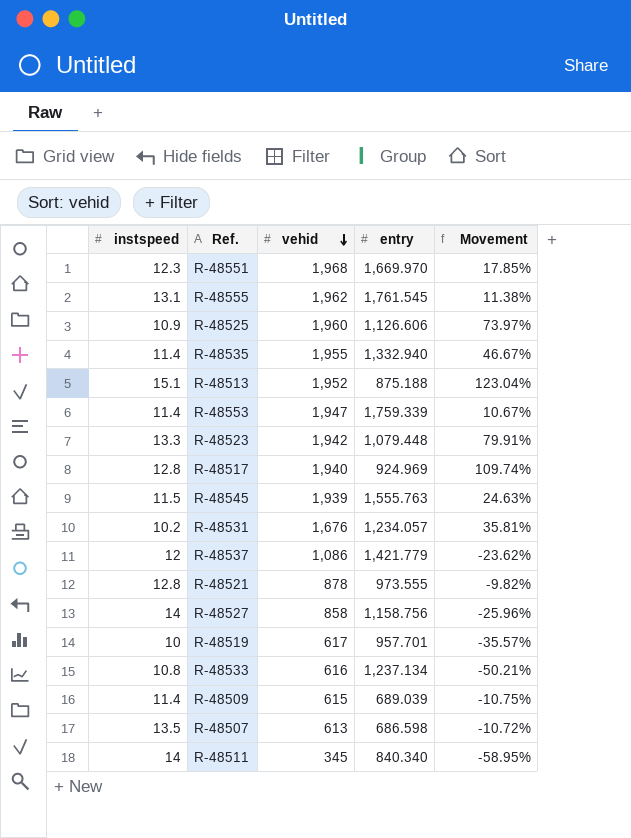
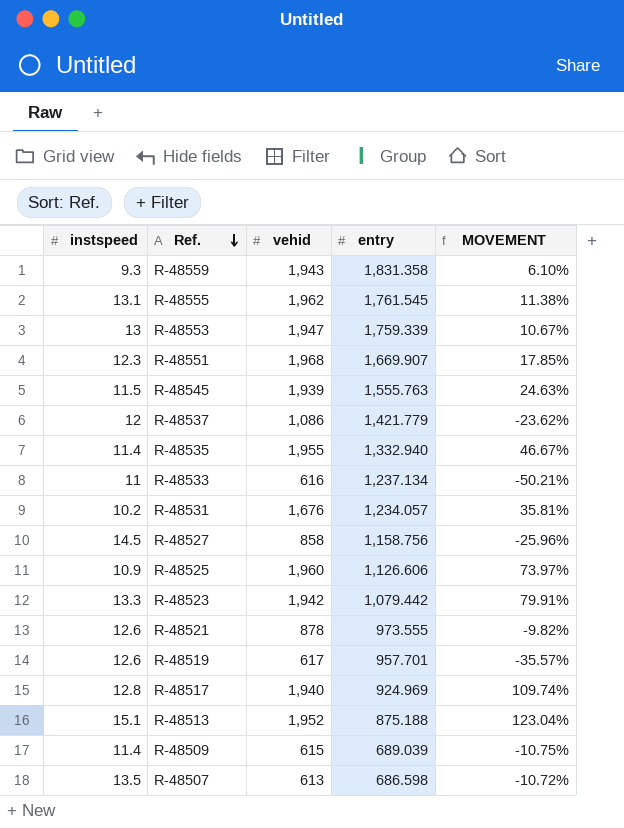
row order: vehid descending -> Ref. descending
column name: Movement -> MOVEMENT
row R-48511: 14 | 345 | 840.340 | -58.95% -> none
row R-48559: none -> 9.3 | 1,943 | 1,831.358 | 6.10%
R-48553 | instspeed: 11.4 -> 13
R-48551 | entry: 1,669.970 -> 1,669.907
R-48533 | instspeed: 10.8 -> 11
R-48527 | instspeed: 14 -> 14.5
R-48523 | entry: 1,079.448 -> 1,079.442
R-48521 | instspeed: 12.8 -> 12.6
R-48519 | instspeed: 10 -> 12.6

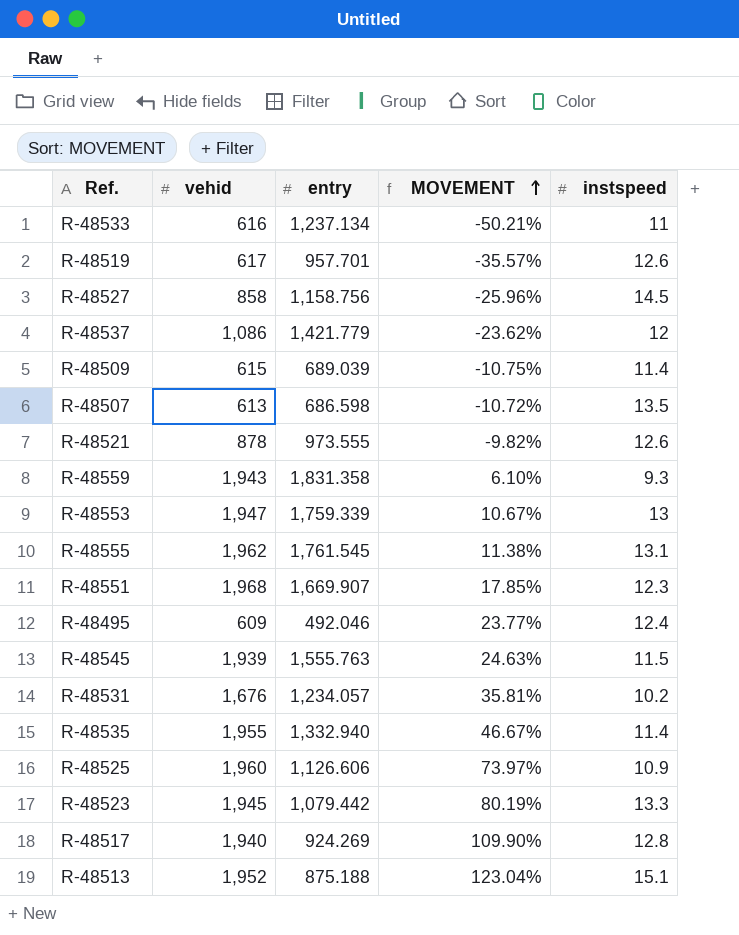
row order: Ref. descending -> MOVEMENT ascending
column instspeed | position: 1 -> 5
row R-48495: none -> 609 | 492.046 | 23.77% | 12.4
R-48523 | vehid: 1,942 -> 1,945
R-48523 | MOVEMENT: 79.91% -> 80.19%
R-48517 | entry: 924.969 -> 924.269
R-48517 | MOVEMENT: 109.74% -> 109.90%

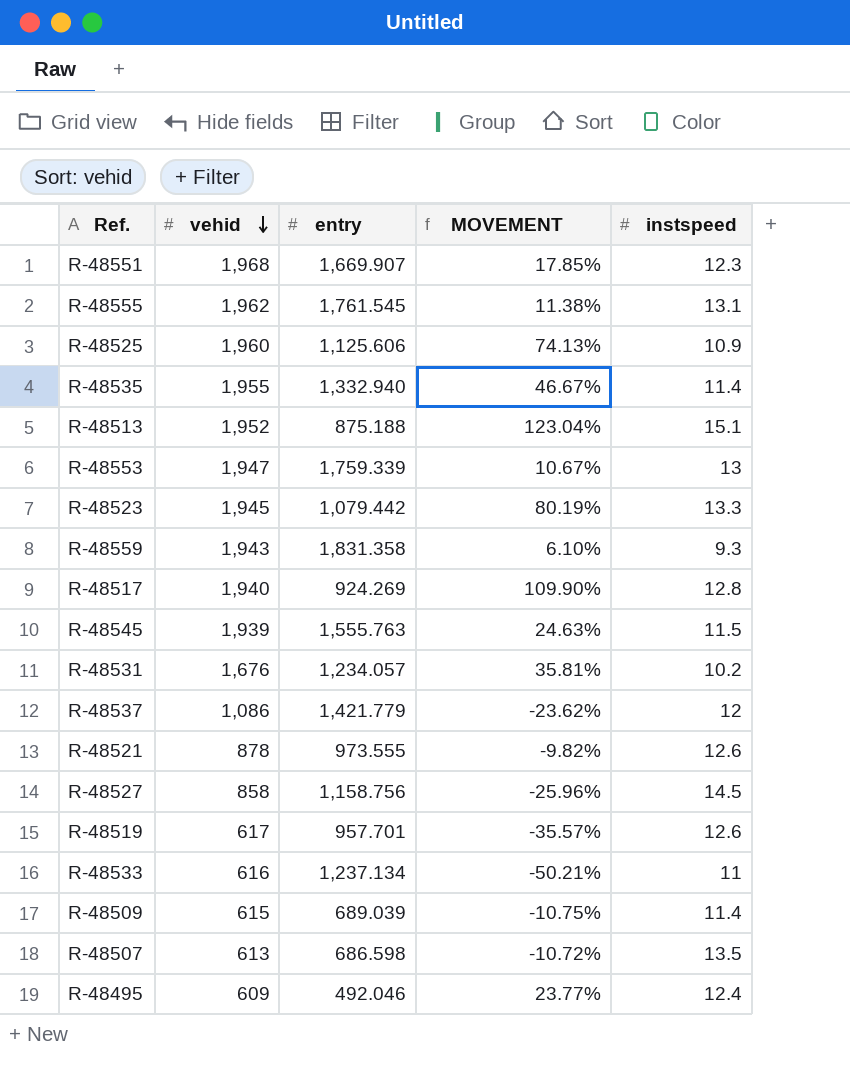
row order: MOVEMENT ascending -> vehid descending
R-48525 | entry: 1,126.606 -> 1,125.606
R-48525 | MOVEMENT: 73.97% -> 74.13%

